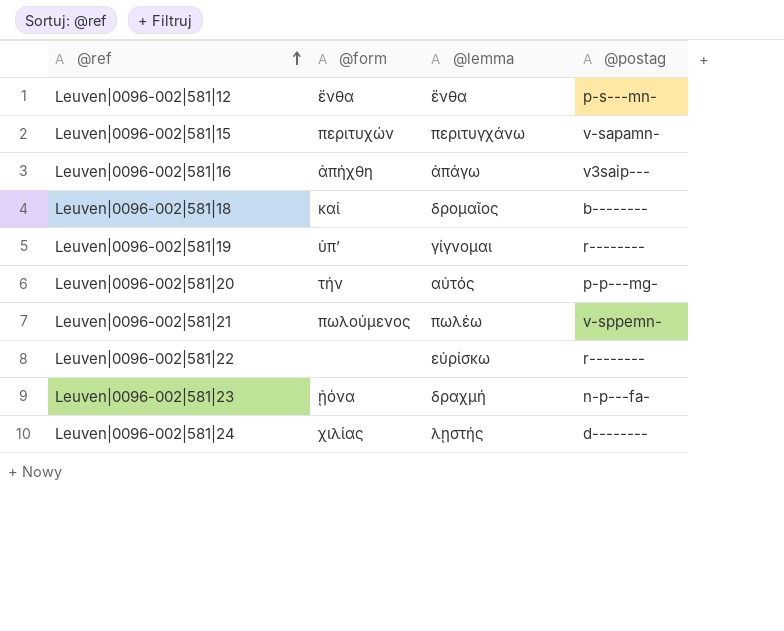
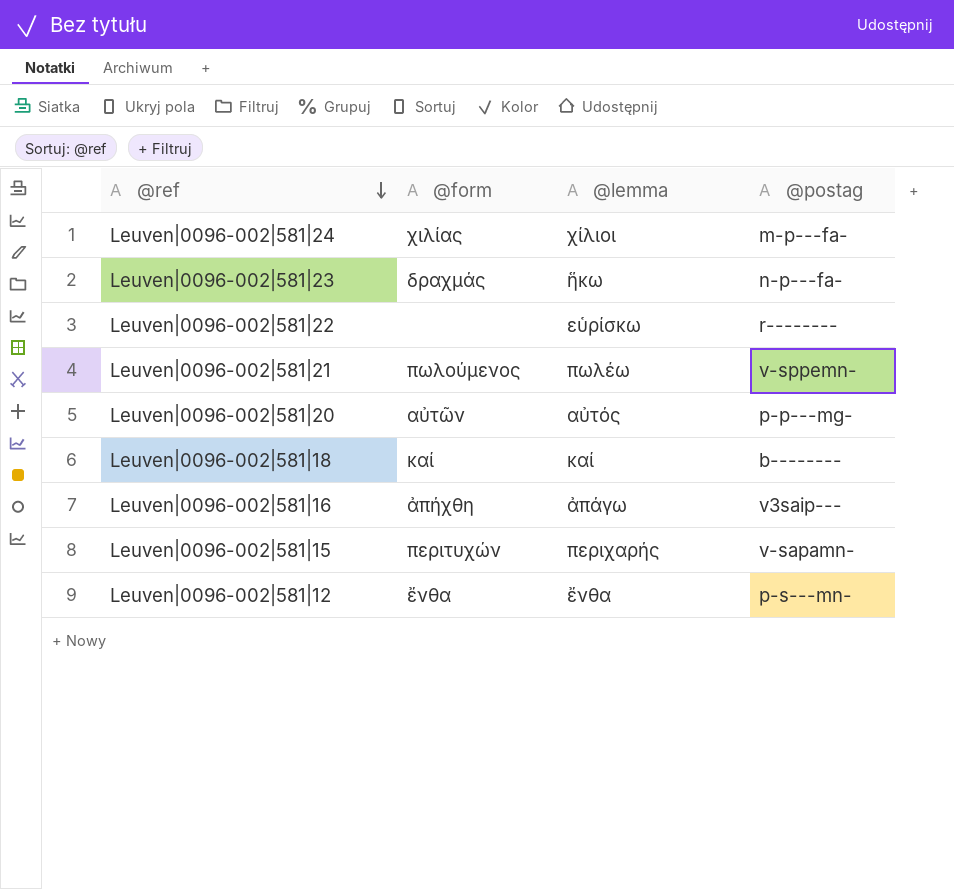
row order: @ref ascending -> @ref descending
row Leuven|0096-002|581|19: ὑπʼ | γίγνομαι | r-------- -> none
Leuven|0096-002|581|24 | @lemma: λῃστής -> χίλιοι
Leuven|0096-002|581|24 | @postag: d-------- -> m-p---fa-
Leuven|0096-002|581|23 | @form: ᾐόνα -> δραχμάς
Leuven|0096-002|581|23 | @lemma: δραχμή -> ἥκω
Leuven|0096-002|581|20 | @form: τήν -> αὐτῶν
Leuven|0096-002|581|18 | @lemma: δρομαῖος -> καί
Leuven|0096-002|581|15 | @lemma: περιτυγχάνω -> περιχαρής

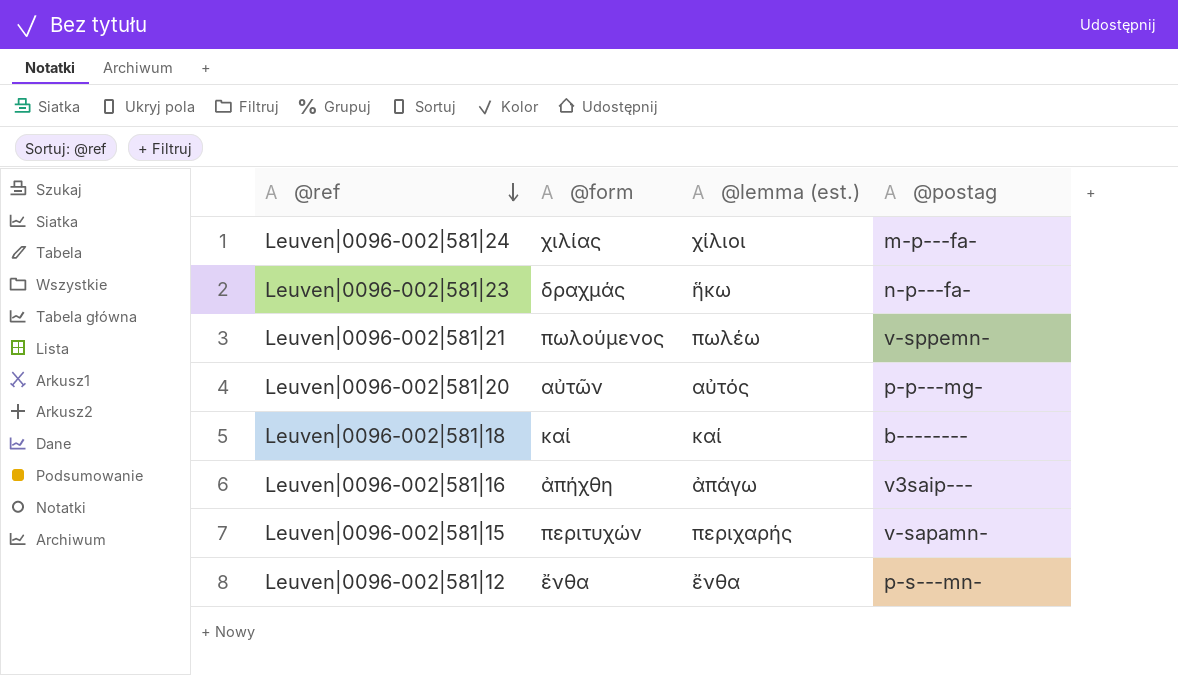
column name: @lemma -> @lemma (est.)
row Leuven|0096-002|581|22: none | εὑρίσκω | r-------- -> none

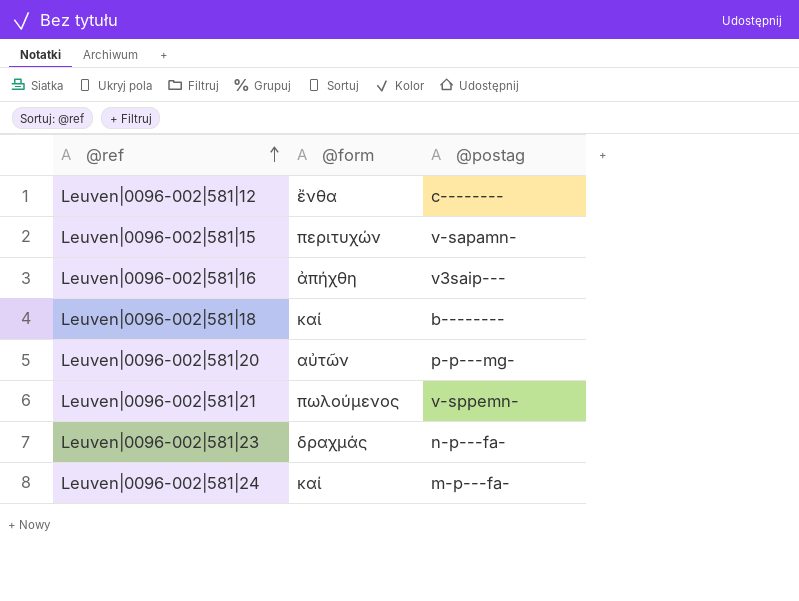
row order: @ref descending -> @ref ascending
column @lemma (est.) | position: 3 -> none
Leuven|0096-002|581|12 | @postag: p-s---mn- -> c--------
Leuven|0096-002|581|24 | @form: χιλίας -> καί

